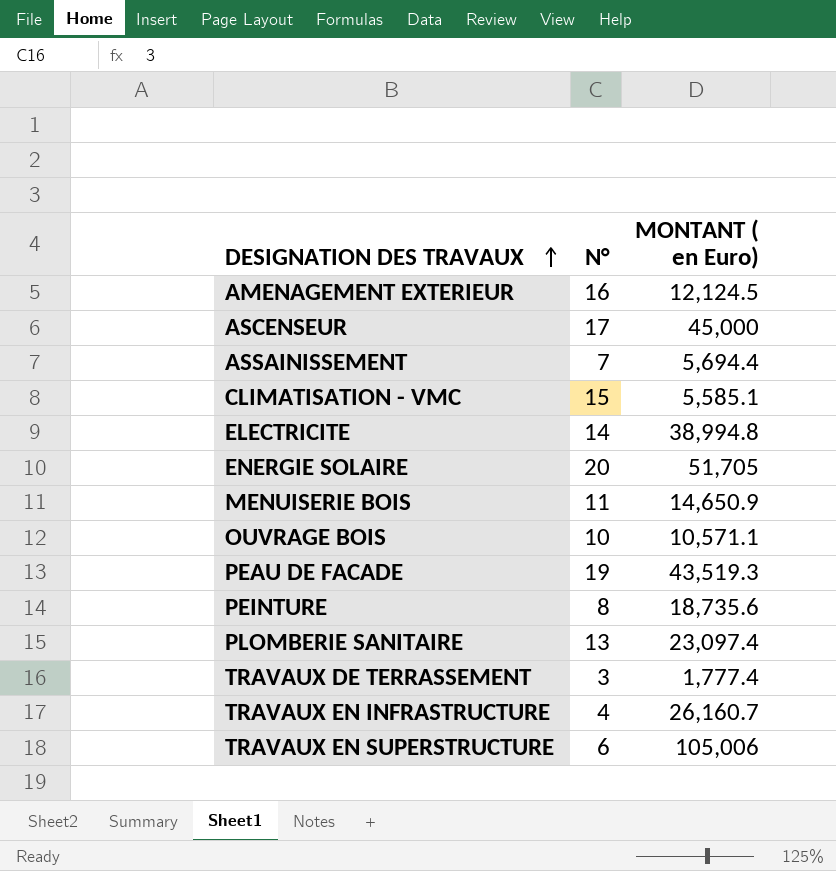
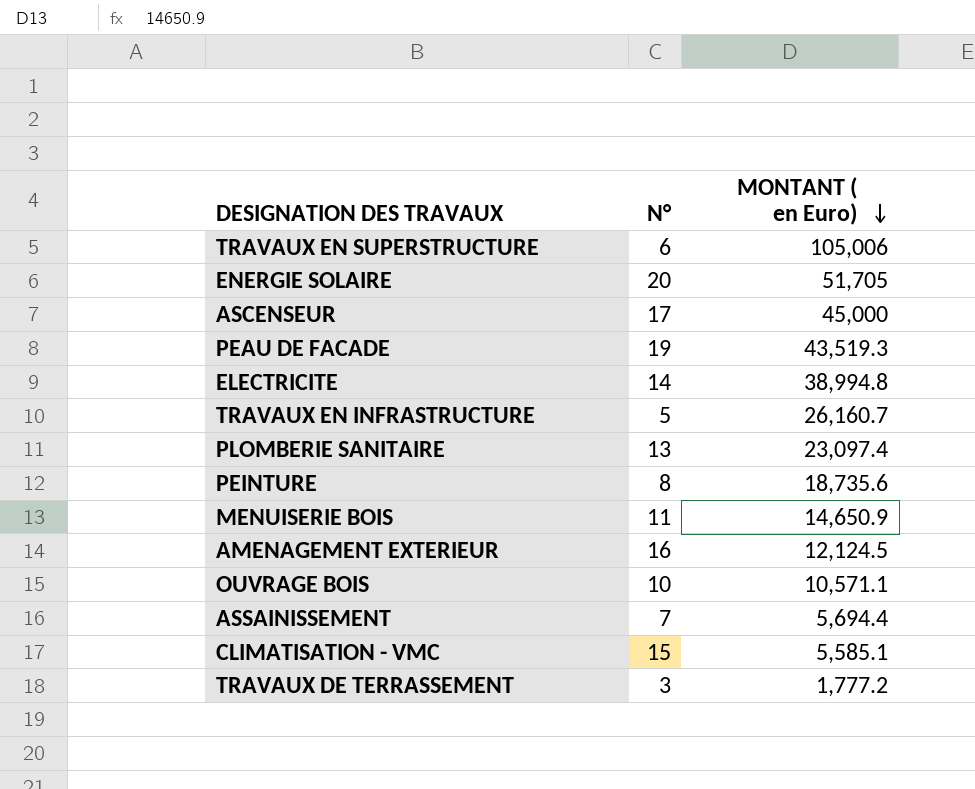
row order: DESIGNATION DES TRAVAUX ascending -> MONTANT ( en Euro) descending
TRAVAUX EN INFRASTRUCTURE | N°: 4 -> 5
TRAVAUX DE TERRASSEMENT | MONTANT ( en Euro): 1,777.4 -> 1,777.2

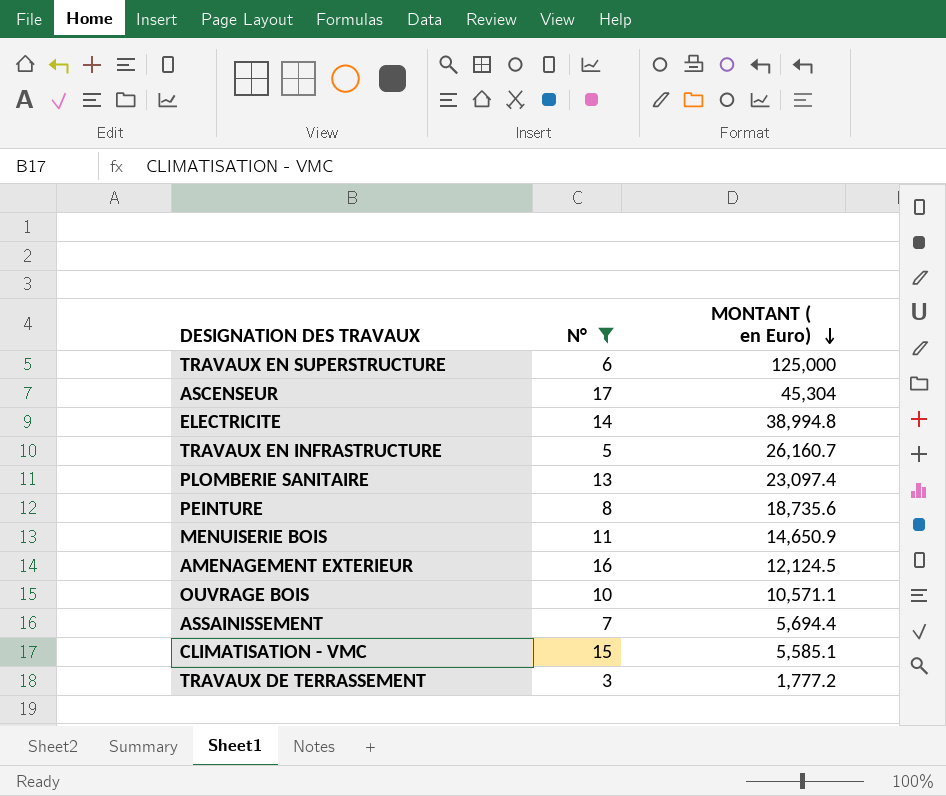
filter: none -> N° <= 17
TRAVAUX EN SUPERSTRUCTURE | MONTANT ( en Euro): 105,006 -> 125,000
ASCENSEUR | MONTANT ( en Euro): 45,000 -> 45,304

